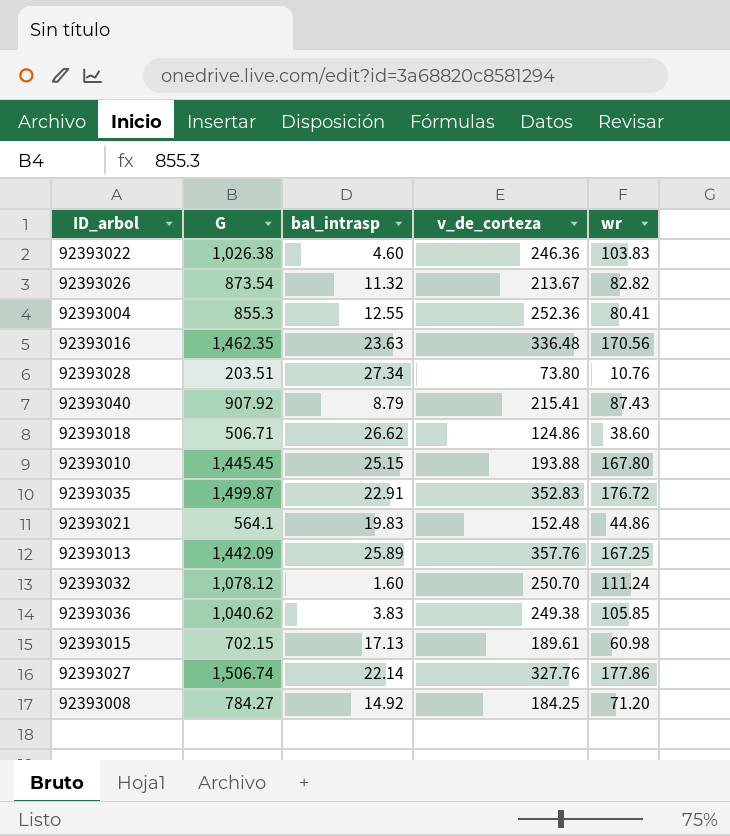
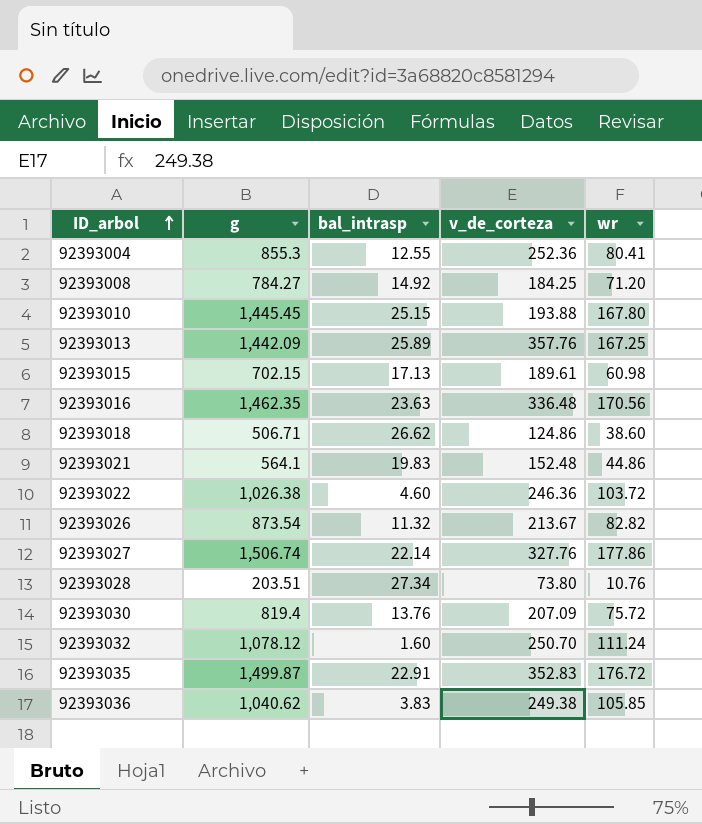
row order: none -> ID_arbol ascending
column name: G -> g
row 92393040: 907.92 | 8.79 | 215.41 | 87.43 -> none
92393022 | wr: 103.83 -> 103.72
row 92393030: none -> 819.4 | 13.76 | 207.09 | 75.72

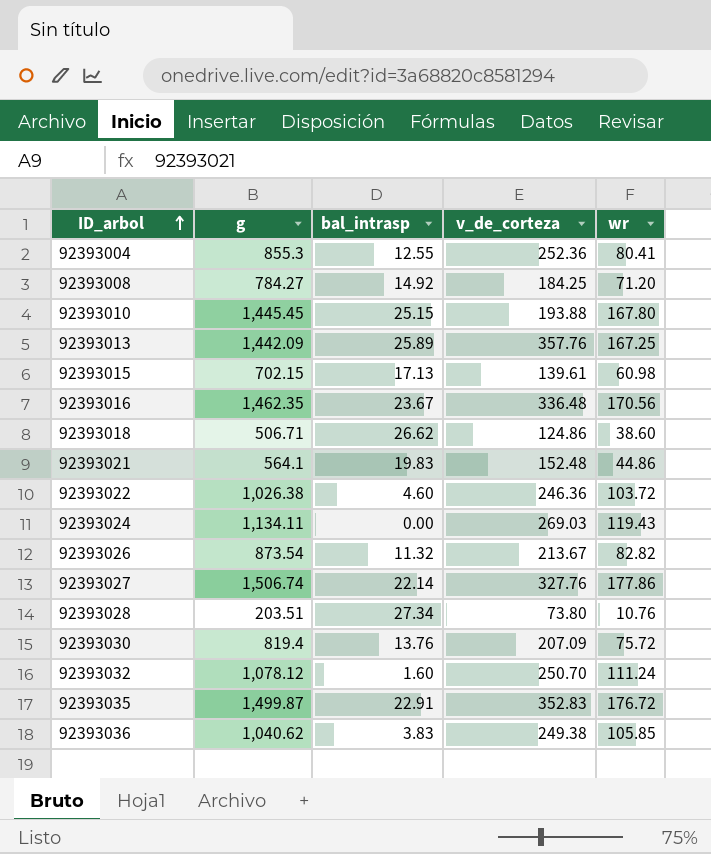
92393015 | v_de_corteza: 189.61 -> 139.61
92393016 | bal_intrasp: 23.63 -> 23.67
row 92393024: none -> 1,134.11 | 0.00 | 269.03 | 119.43

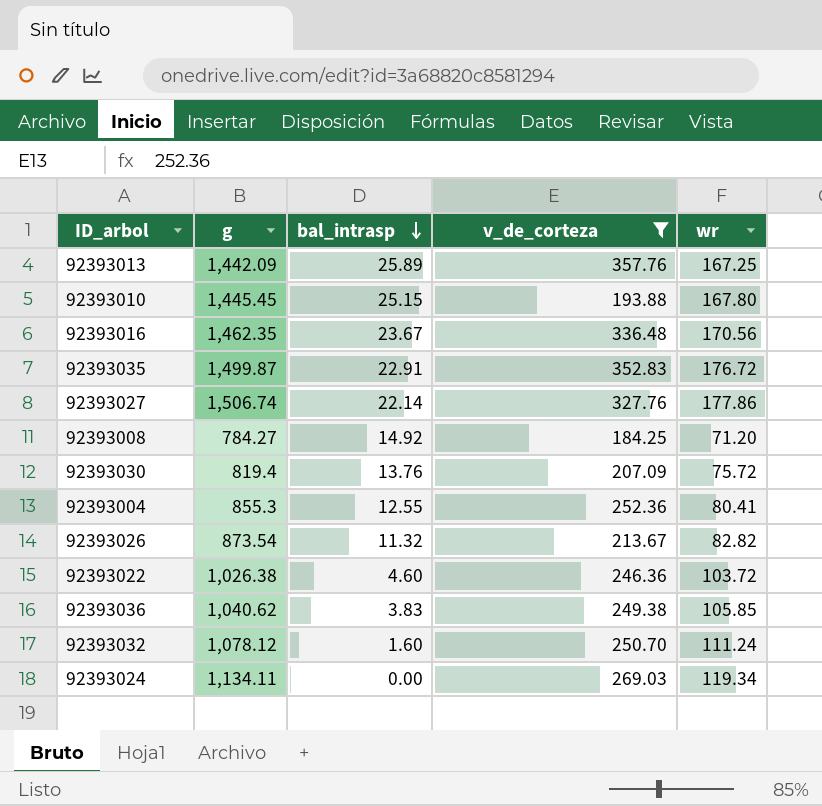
filter: none -> v_de_corteza >= 184.25
row order: ID_arbol ascending -> bal_intrasp descending
92393024 | wr: 119.43 -> 119.34

